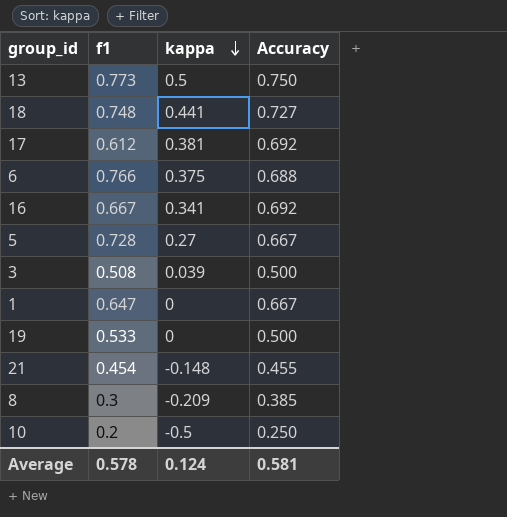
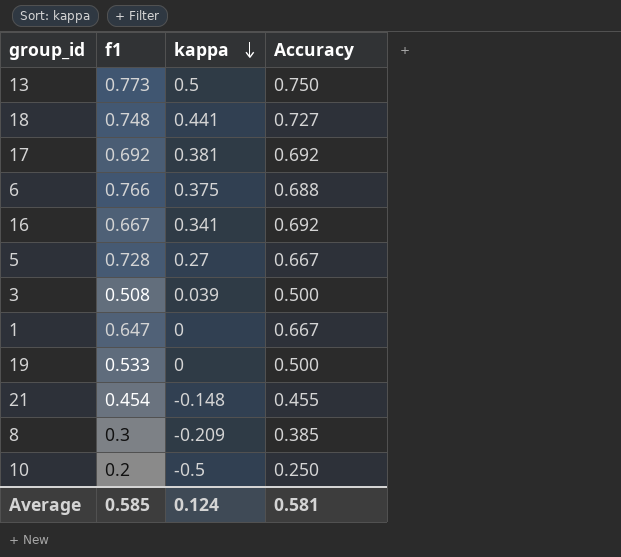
17 | f1: 0.612 -> 0.692
Average | f1: 0.578 -> 0.585

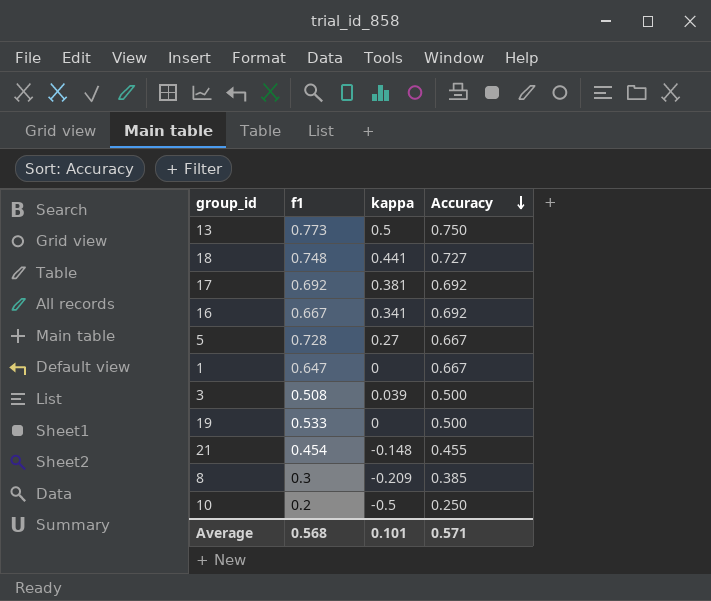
row order: kappa descending -> Accuracy descending
row 6: 0.766 | 0.375 | 0.688 -> none
Average | f1: 0.585 -> 0.568
Average | kappa: 0.124 -> 0.101
Average | Accuracy: 0.581 -> 0.571

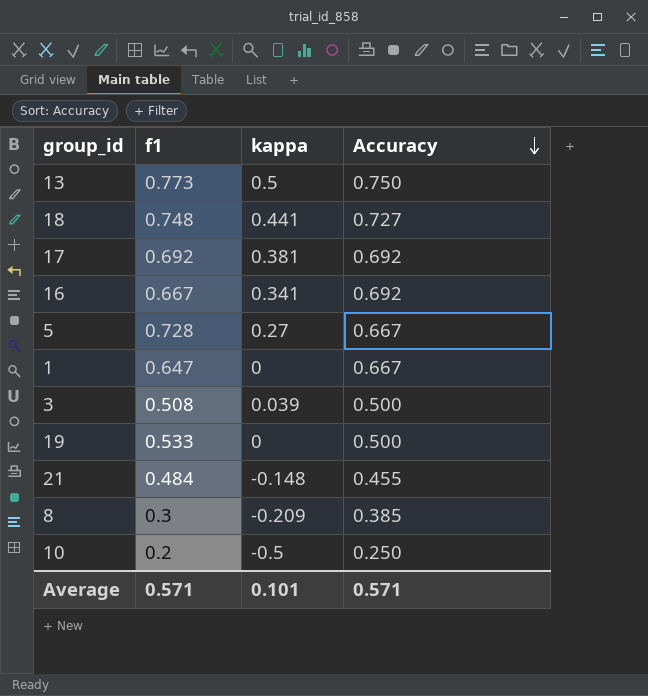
21 | f1: 0.454 -> 0.484
Average | f1: 0.568 -> 0.571

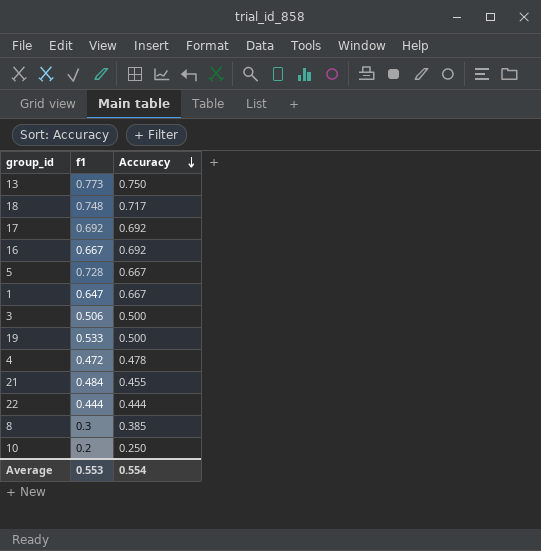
column kappa | position: 3 -> none
18 | Accuracy: 0.727 -> 0.717
3 | f1: 0.508 -> 0.506
row 4: none -> 0.472 | 0.478
row 22: none -> 0.444 | 0.444
Average | f1: 0.571 -> 0.553
Average | Accuracy: 0.571 -> 0.554

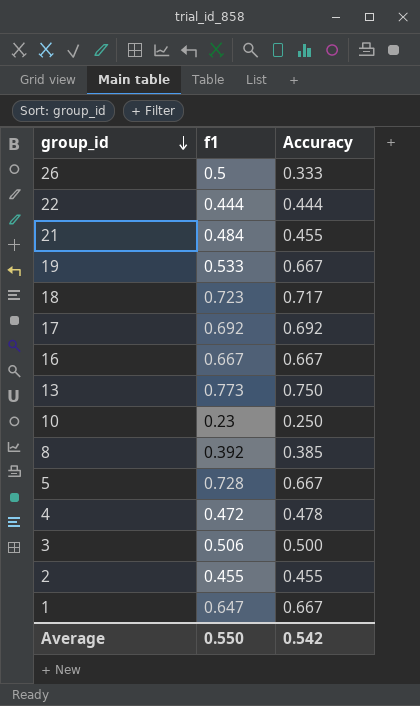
row order: Accuracy descending -> group_id descending
row 26: none -> 0.5 | 0.333
19 | Accuracy: 0.500 -> 0.667
18 | f1: 0.748 -> 0.723
16 | Accuracy: 0.692 -> 0.667
10 | f1: 0.2 -> 0.23
8 | f1: 0.3 -> 0.392
row 2: none -> 0.455 | 0.455
Average | f1: 0.553 -> 0.550
Average | Accuracy: 0.554 -> 0.542

